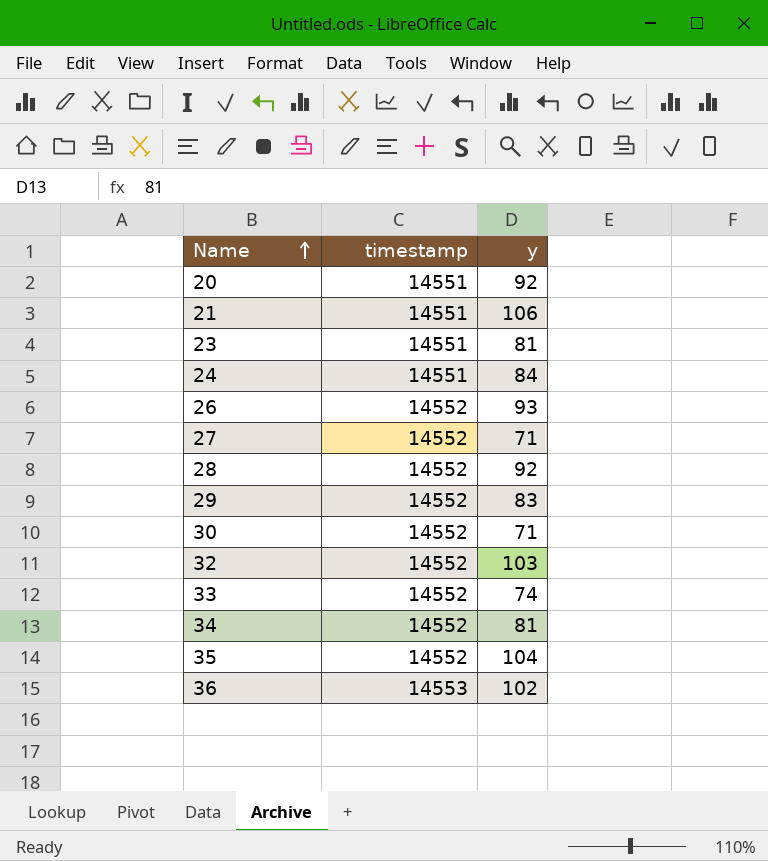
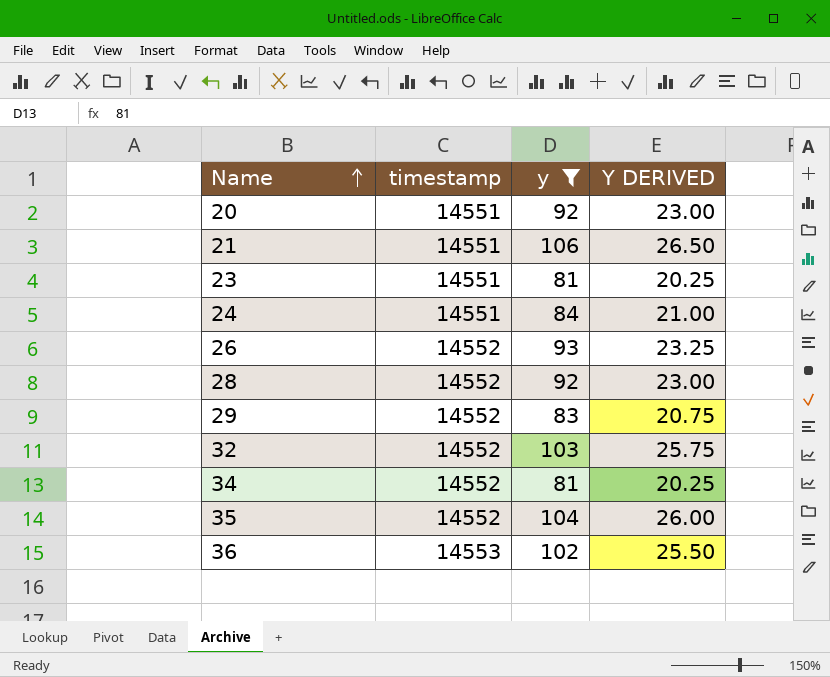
filter: none -> y >= 81
column Y DERIVED | formula: none -> [y] * 0.25

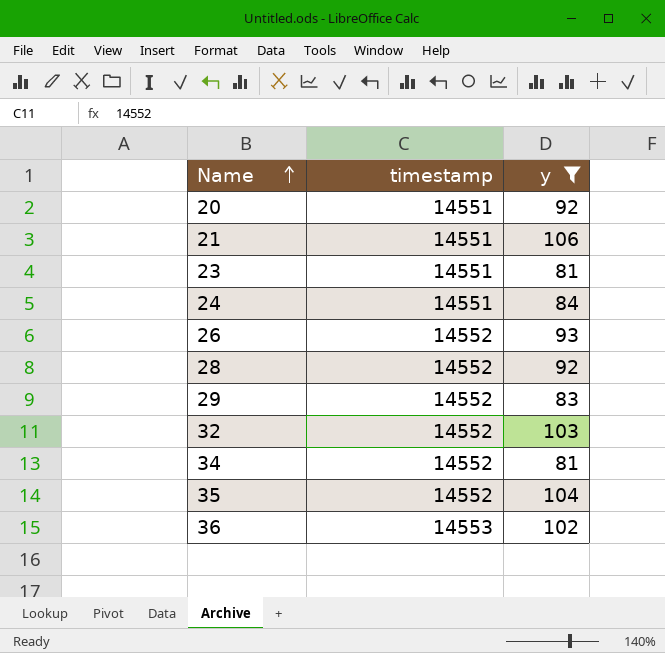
column Y DERIVED | formula: [y] * 0.25 -> none

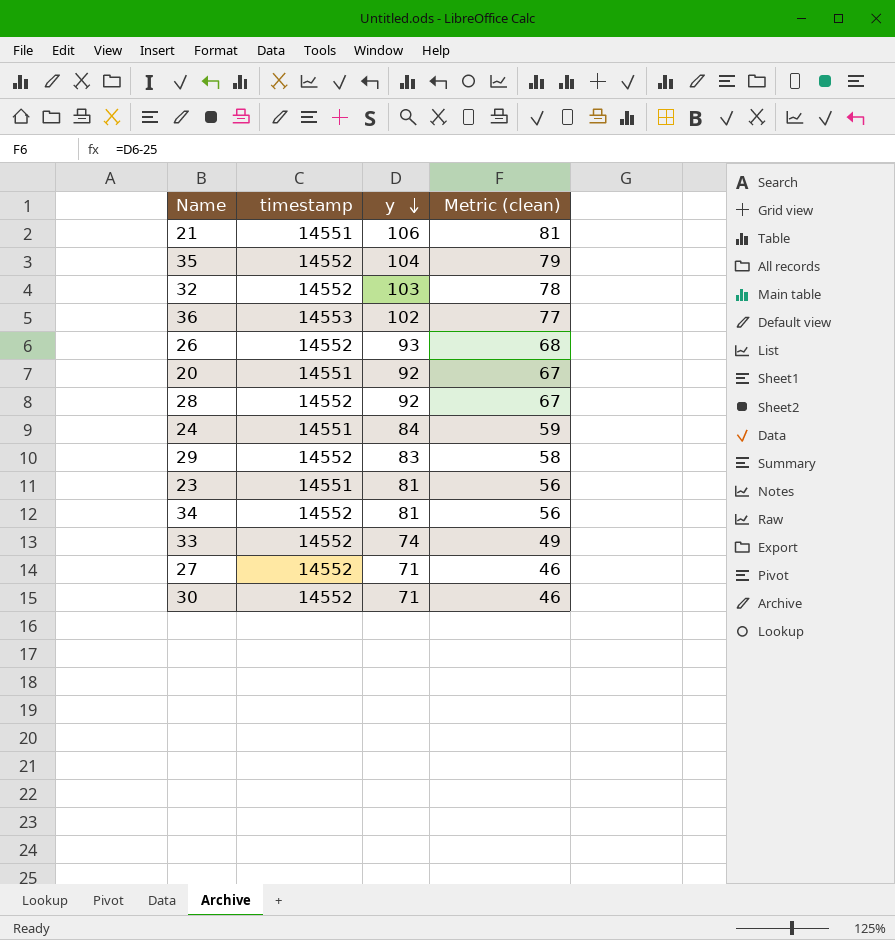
filter: y >= 81 -> none
row order: Name ascending -> y descending
column Metric (clean) | formula: none -> [y] - 25

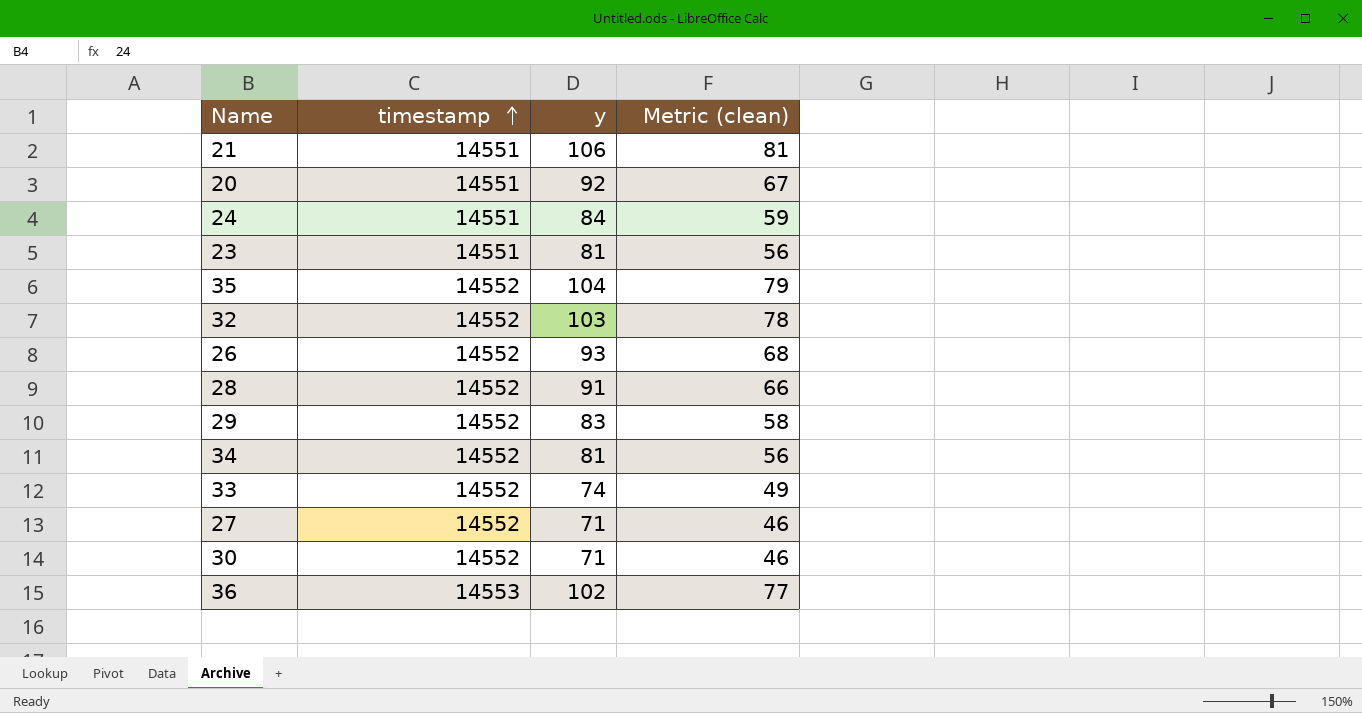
row order: y descending -> timestamp ascending
28 | y: 92 -> 91
28 | Metric (clean): 67 -> 66

